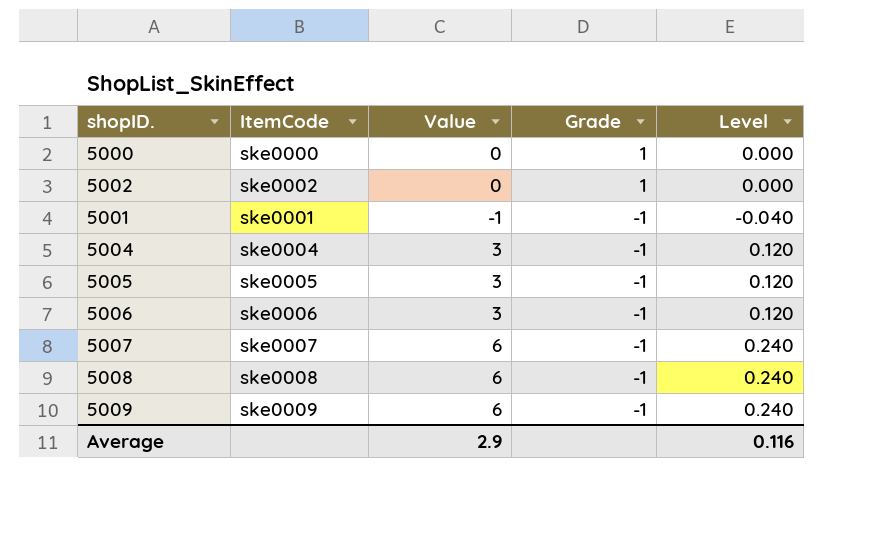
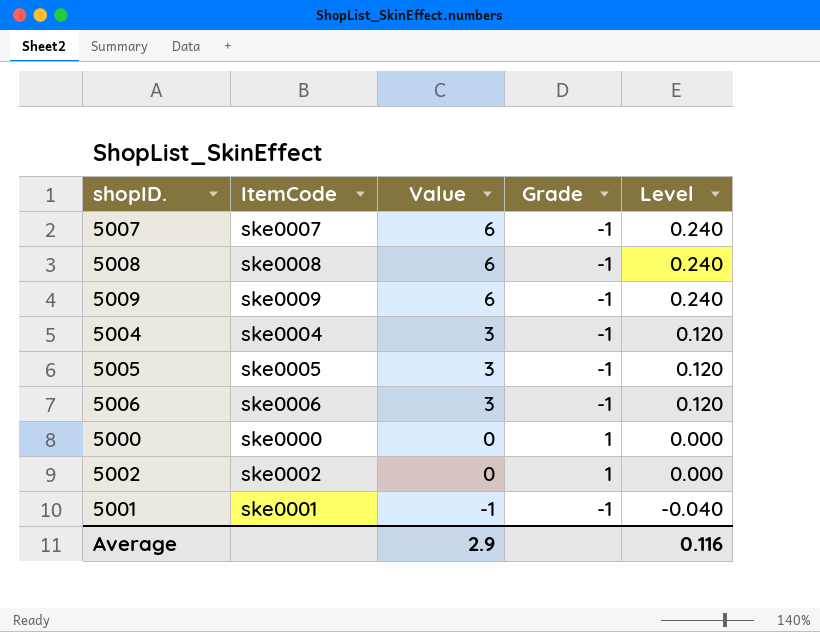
row order: Grade descending -> Value descending

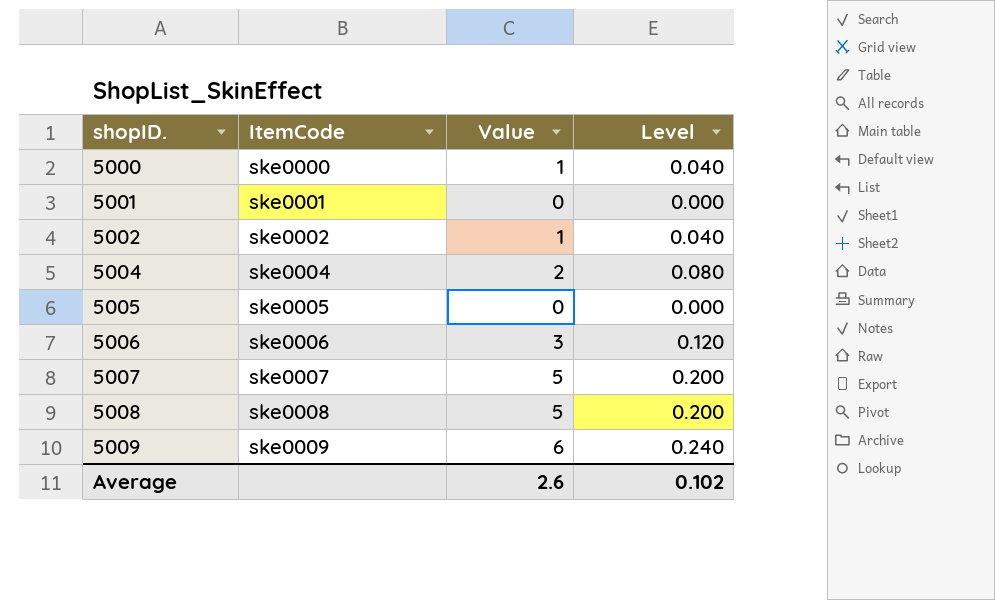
row order: Value descending -> shopID. ascending
column Grade | position: 4 -> none
5000 | Value: 0 -> 1
5000 | Level: 0.000 -> 0.040
5001 | Value: -1 -> 0
5001 | Level: -0.040 -> 0.000
5002 | Value: 0 -> 1
5002 | Level: 0.000 -> 0.040
5004 | Value: 3 -> 2
5004 | Level: 0.120 -> 0.080
5005 | Value: 3 -> 0
5005 | Level: 0.120 -> 0.000
5007 | Value: 6 -> 5
5007 | Level: 0.240 -> 0.200
5008 | Value: 6 -> 5
5008 | Level: 0.240 -> 0.200
Average | Value: 2.9 -> 2.6
Average | Level: 0.116 -> 0.102

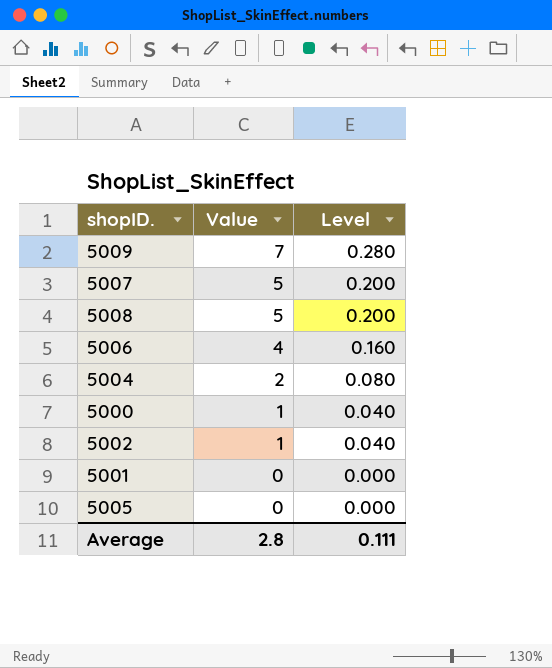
row order: shopID. ascending -> Value descending
column ItemCode | position: 2 -> none
5009 | Value: 6 -> 7
5009 | Level: 0.240 -> 0.280
5006 | Value: 3 -> 4
5006 | Level: 0.120 -> 0.160
Average | Value: 2.6 -> 2.8
Average | Level: 0.102 -> 0.111

